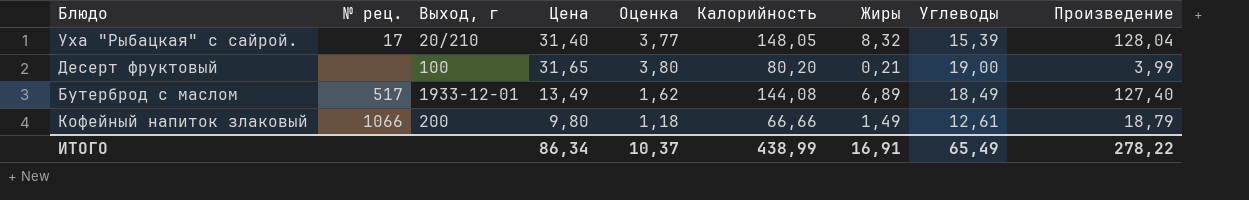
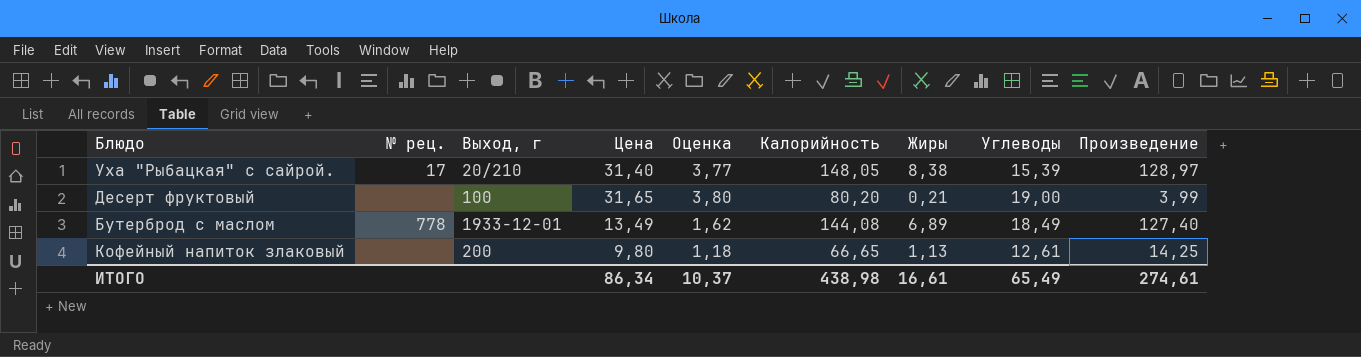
Уха "Рыбацкая" с сайрой. | Жиры: 8,32 -> 8,38
Уха "Рыбацкая" с сайрой. | Произведение: 128,04 -> 128,97
Бутерброд с маслом | № рец.: 517 -> 778
Кофейный напиток злаковый | № рец.: 1066 -> none
Кофейный напиток злаковый | Калорийность: 66,66 -> 66,65
Кофейный напиток злаковый | Жиры: 1,49 -> 1,13
Кофейный напиток злаковый | Произведение: 18,79 -> 14,25
ИТОГО | Калорийность: 438,99 -> 438,98
ИТОГО | Жиры: 16,91 -> 16,61
ИТОГО | Произведение: 278,22 -> 274,61

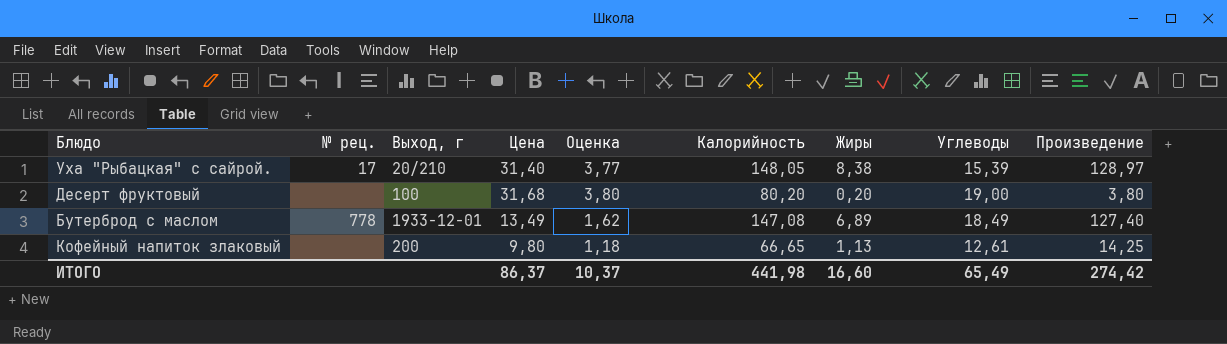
Десерт фруктовый | Цена: 31,65 -> 31,68
Десерт фруктовый | Жиры: 0,21 -> 0,20
Десерт фруктовый | Произведение: 3,99 -> 3,80
Бутерброд с маслом | Калорийность: 144,08 -> 147,08
ИТОГО | Цена: 86,34 -> 86,37
ИТОГО | Калорийность: 438,98 -> 441,98
ИТОГО | Жиры: 16,61 -> 16,60
ИТОГО | Произведение: 274,61 -> 274,42

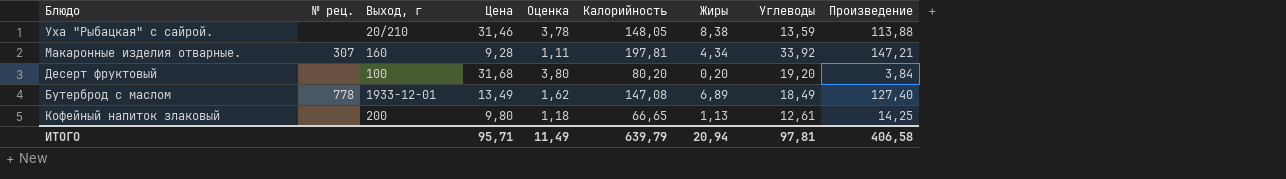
Уха "Рыбацкая" с сайрой. | № рец.: 17 -> none
Уха "Рыбацкая" с сайрой. | Цена: 31,40 -> 31,46
Уха "Рыбацкая" с сайрой. | Оценка: 3,77 -> 3,78
Уха "Рыбацкая" с сайрой. | Углеводы: 15,39 -> 13,59
Уха "Рыбацкая" с сайрой. | Произведение: 128,97 -> 113,88
row Макаронные изделия отварные.: none -> 307 | 160 | 9,28 | 1,11 | 197,81 | 4,34 | 33,92 | 147,21
Десерт фруктовый | Углеводы: 19,00 -> 19,20
Десерт фруктовый | Произведение: 3,80 -> 3,84
ИТОГО | Цена: 86,37 -> 95,71
ИТОГО | Оценка: 10,37 -> 11,49
ИТОГО | Калорийность: 441,98 -> 639,79
ИТОГО | Жиры: 16,60 -> 20,94
ИТОГО | Углеводы: 65,49 -> 97,81
ИТОГО | Произведение: 274,42 -> 406,58

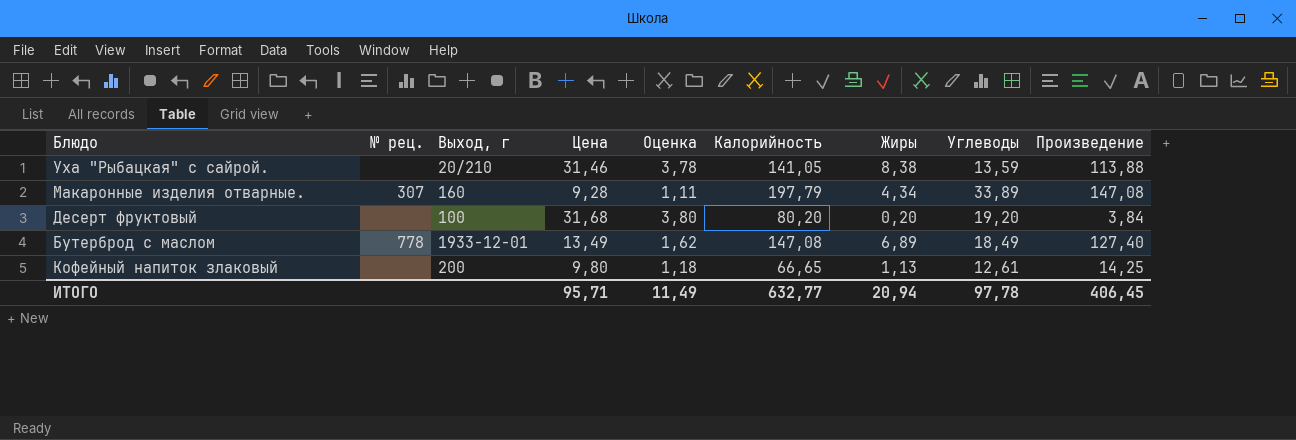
Уха "Рыбацкая" с сайрой. | Калорийность: 148,05 -> 141,05
Макаронные изделия отварные. | Калорийность: 197,81 -> 197,79
Макаронные изделия отварные. | Углеводы: 33,92 -> 33,89
Макаронные изделия отварные. | Произведение: 147,21 -> 147,08
ИТОГО | Калорийность: 639,79 -> 632,77
ИТОГО | Углеводы: 97,81 -> 97,78
ИТОГО | Произведение: 406,58 -> 406,45

